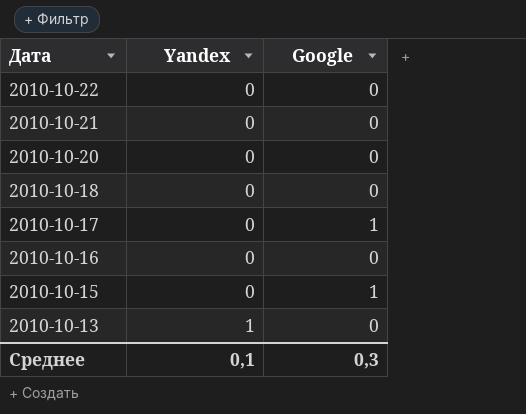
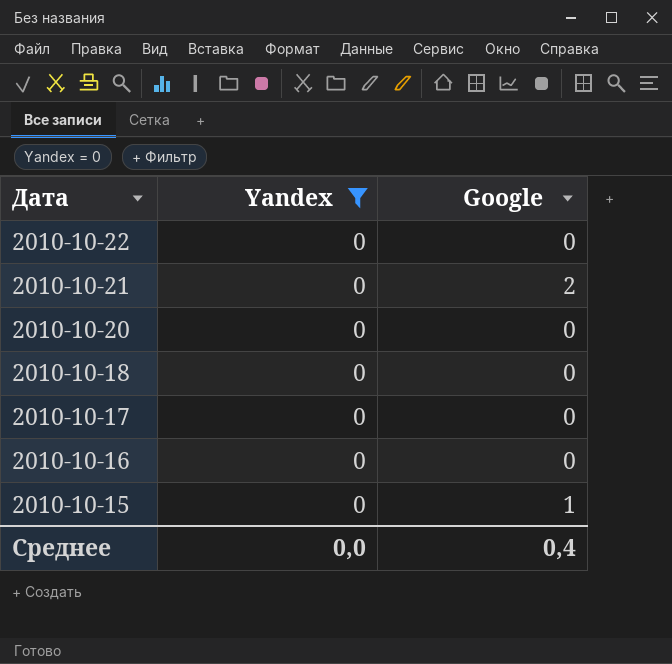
filter: none -> Yandex = 0
2010-10-21 | Google: 0 -> 2
2010-10-17 | Google: 1 -> 0
Среднее | Yandex: 0,1 -> 0,0
Среднее | Google: 0,3 -> 0,4

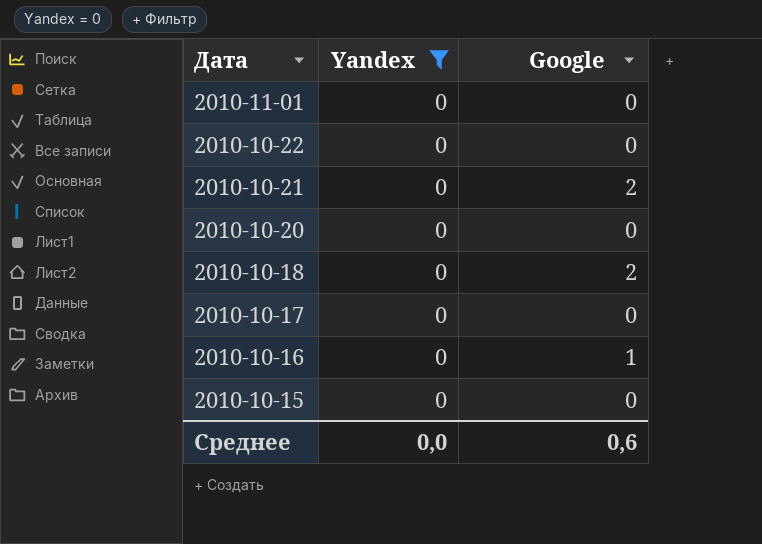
row 2010-11-01: none -> 0 | 0
2010-10-18 | Google: 0 -> 2
2010-10-16 | Google: 0 -> 1
2010-10-15 | Google: 1 -> 0
Среднее | Google: 0,4 -> 0,6

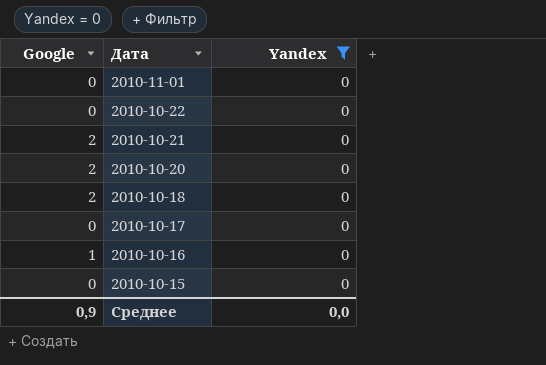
column Google | position: 3 -> 1
2010-10-20 | Google: 0 -> 2
Среднее | Google: 0,6 -> 0,9

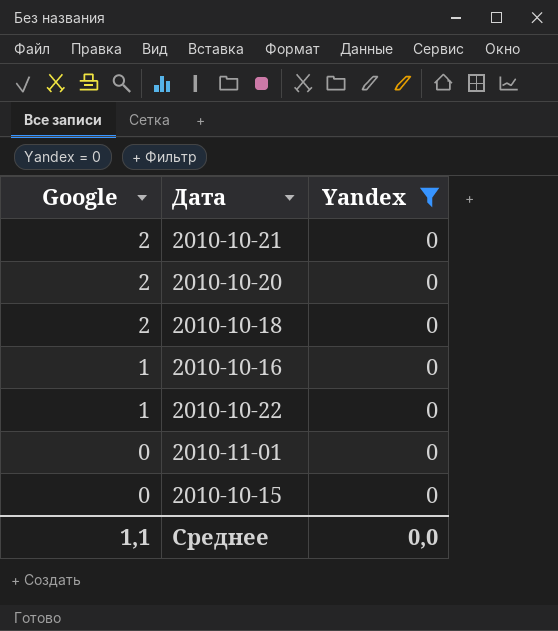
row order: Дата descending -> Google descending
row 2010-10-17: 0 | 0 -> none
2010-10-22 | Google: 0 -> 1
Среднее | Google: 0,9 -> 1,1

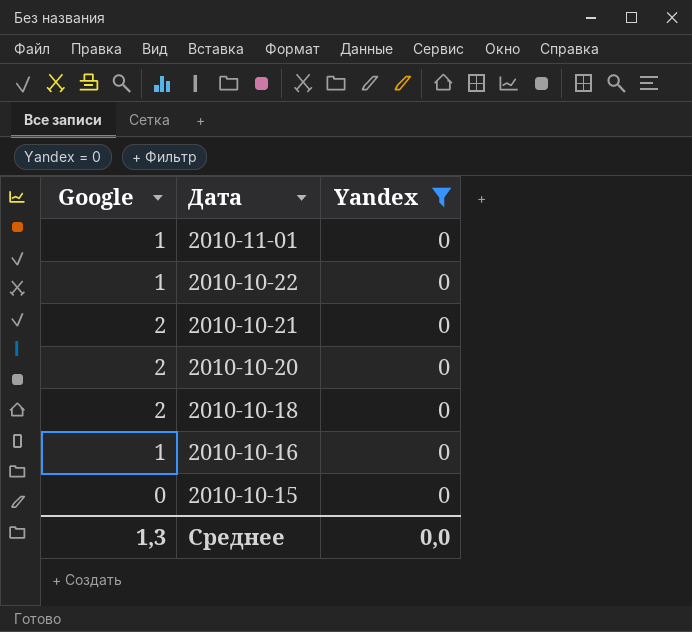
row order: Google descending -> Дата descending
2010-11-01 | Google: 0 -> 1
Среднее | Google: 1,1 -> 1,3

